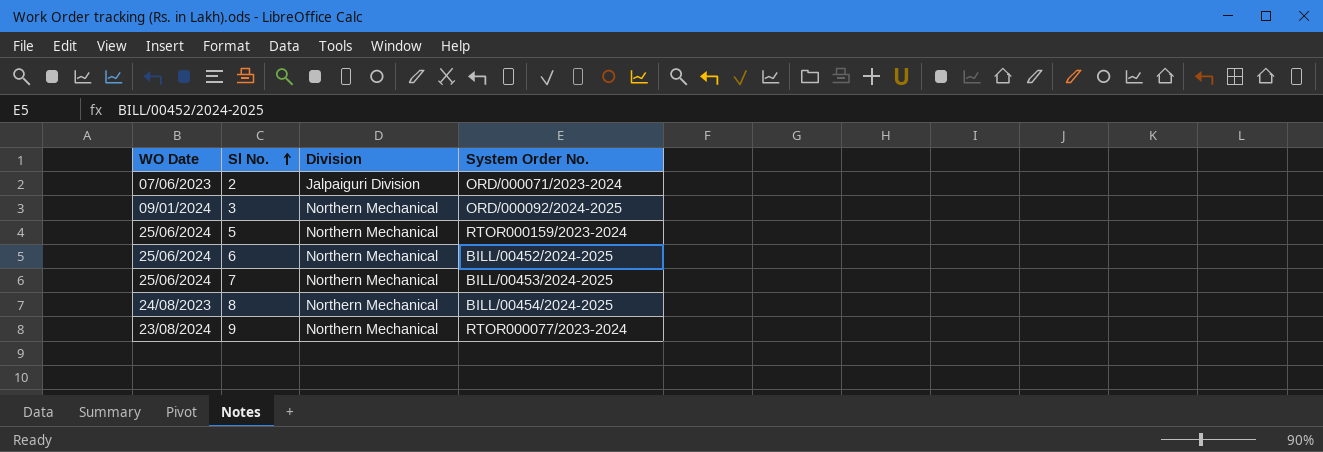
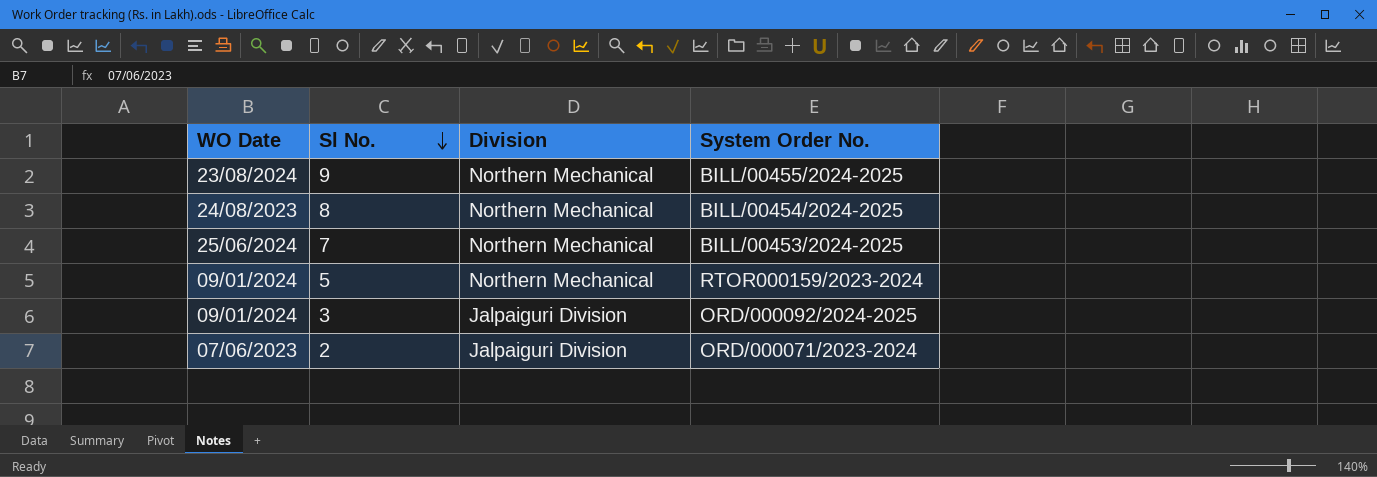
row order: Sl No. ascending -> Sl No. descending
row 6: 25/06/2024 | Northern Mechanical | BILL/00452/2024-2025 -> none
9 | System Order No.: RTOR000077/2023-2024 -> BILL/00455/2024-2025
5 | WO Date: 25/06/2024 -> 09/01/2024
3 | Division: Northern Mechanical -> Jalpaiguri Division

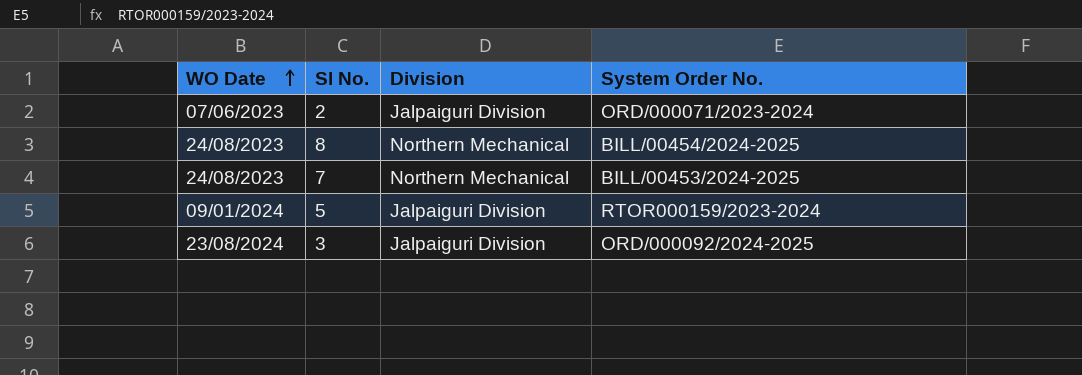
row order: Sl No. descending -> WO Date ascending
row 9: 23/08/2024 | Northern Mechanical | BILL/00455/2024-2025 -> none
7 | WO Date: 25/06/2024 -> 24/08/2023
5 | Division: Northern Mechanical -> Jalpaiguri Division
3 | WO Date: 09/01/2024 -> 23/08/2024

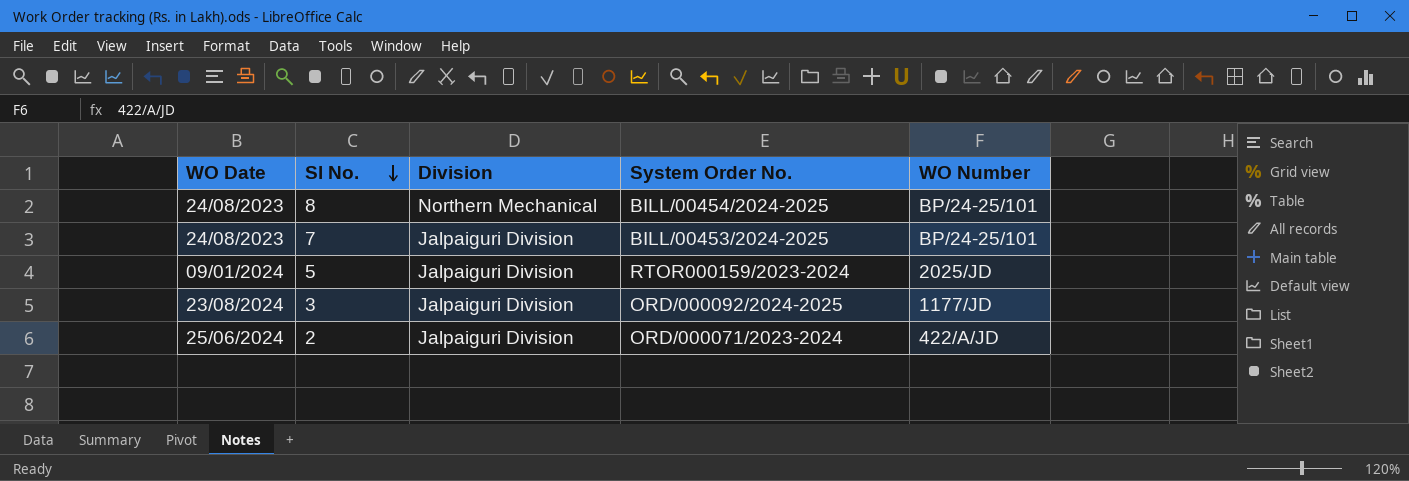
row order: WO Date ascending -> Sl No. descending
column WO Number | position: none -> 5
7 | Division: Northern Mechanical -> Jalpaiguri Division
2 | WO Date: 07/06/2023 -> 25/06/2024

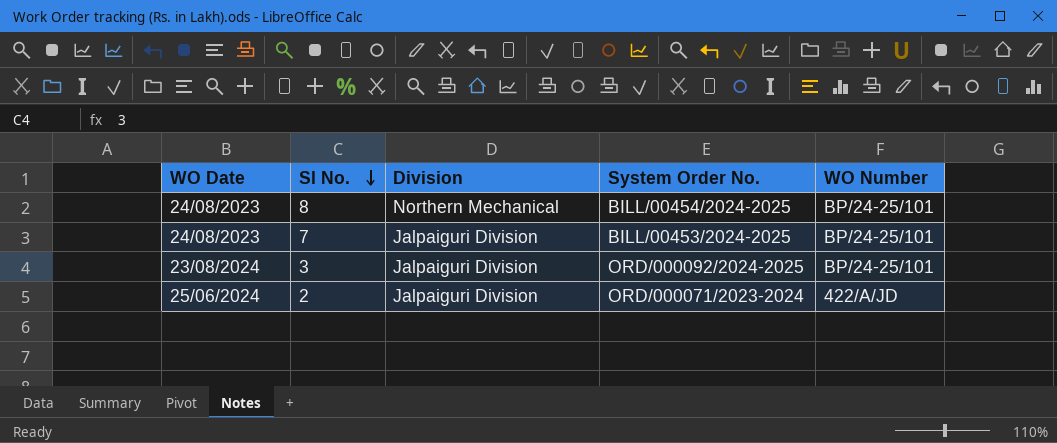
row 5: 09/01/2024 | Jalpaiguri Division | RTOR000159/2023-2024 | 2025/JD -> none
3 | WO Number: 1177/JD -> BP/24-25/101

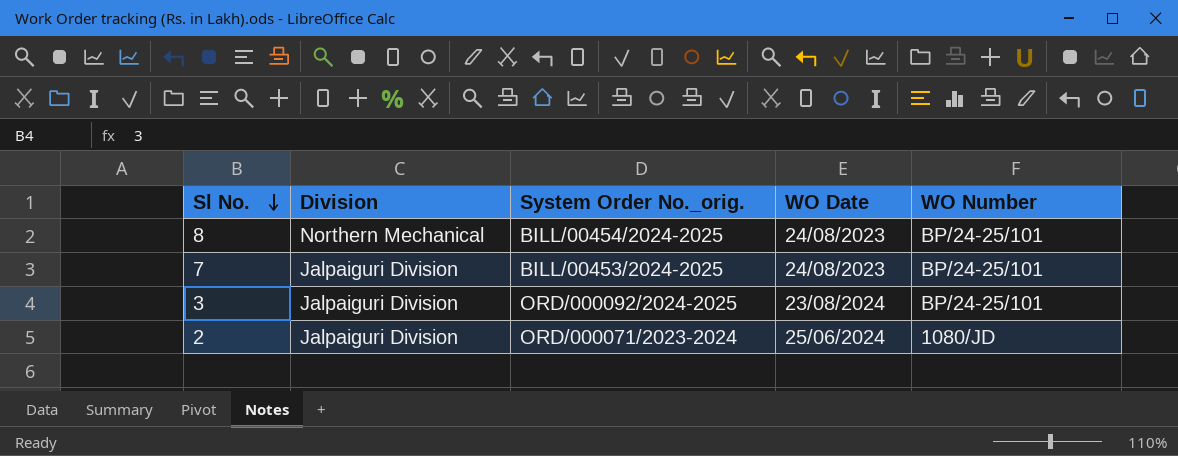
column name: System Order No. -> System Order No._orig.
column WO Date | position: 1 -> 4
2 | WO Number: 422/A/JD -> 1080/JD

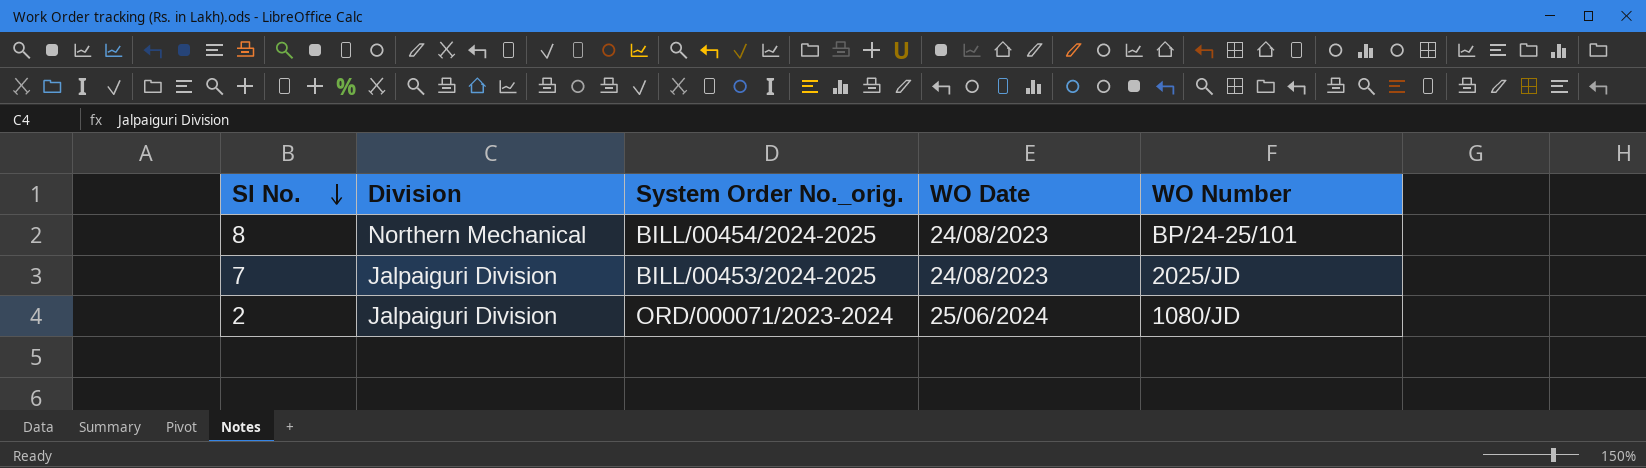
row 3: Jalpaiguri Division | ORD/000092/2024-2025 | 23/08/2024 | BP/24-25/101 -> none
7 | WO Number: BP/24-25/101 -> 2025/JD

